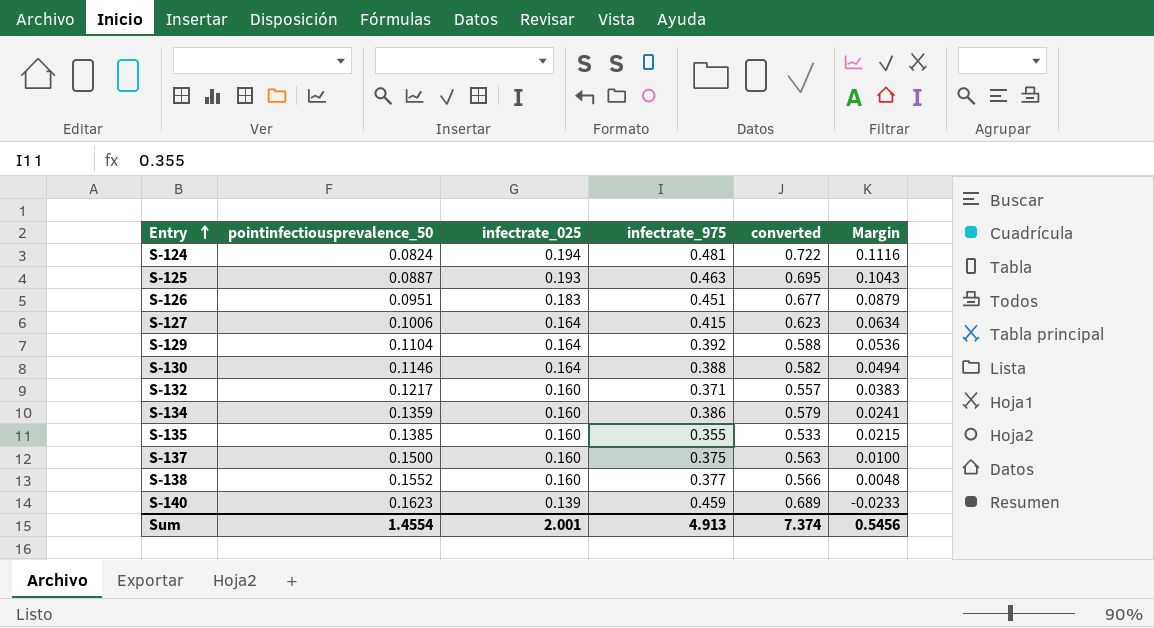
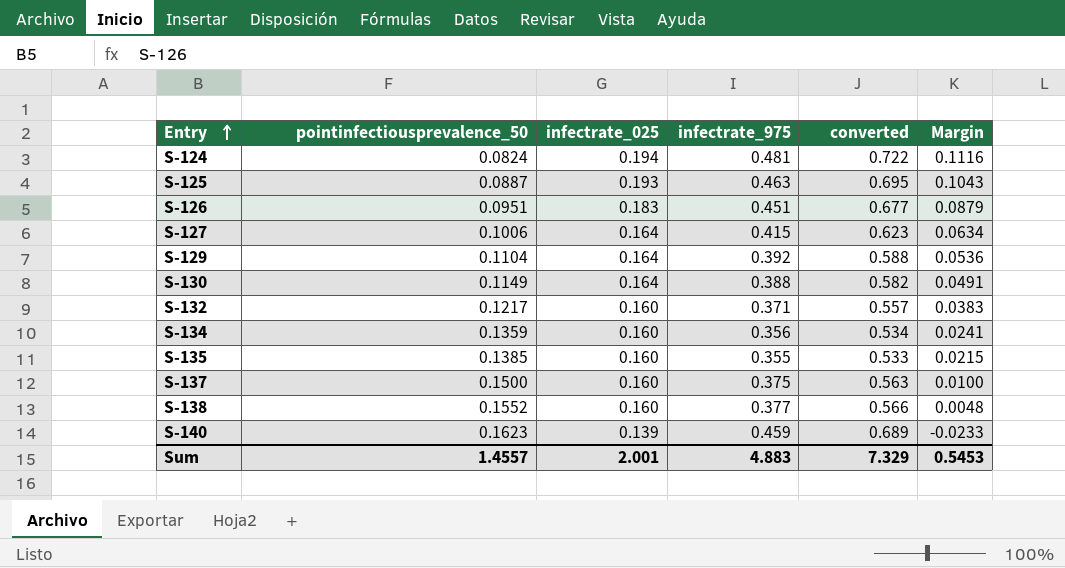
S-130 | pointinfectiousprevalence_50: 0.1146 -> 0.1149
S-130 | Margin: 0.0494 -> 0.0491
S-134 | infectrate_975: 0.386 -> 0.356
S-134 | converted: 0.579 -> 0.534
Sum | pointinfectiousprevalence_50: 1.4554 -> 1.4557
Sum | infectrate_975: 4.913 -> 4.883
Sum | converted: 7.374 -> 7.329
Sum | Margin: 0.5456 -> 0.5453

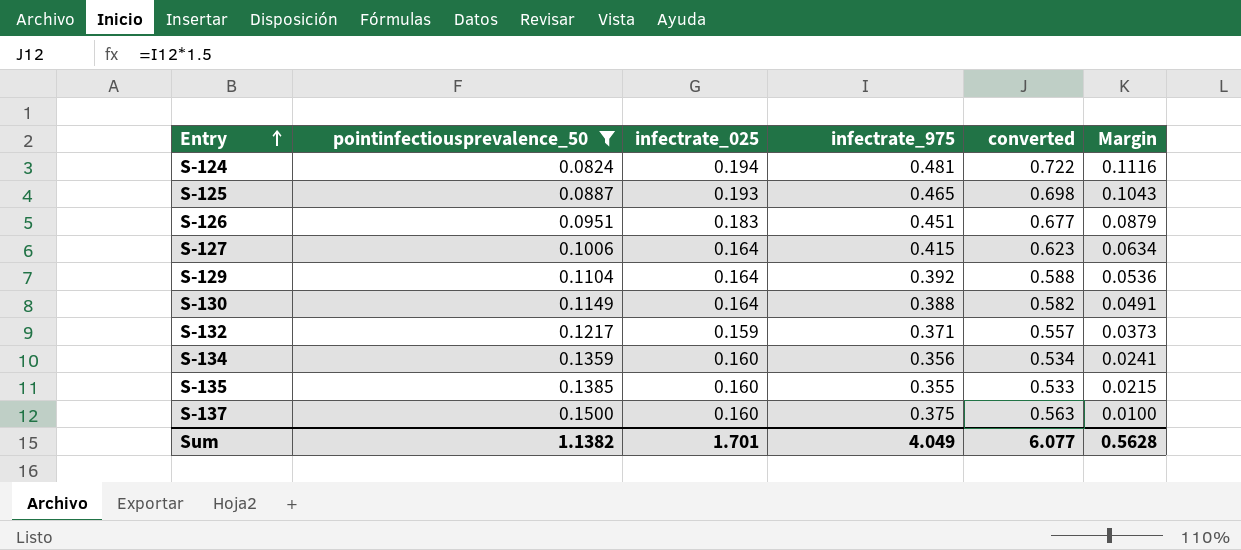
filter: none -> pointinfectiousprevalence_50 <= 0.1500
S-125 | infectrate_975: 0.463 -> 0.465
S-125 | converted: 0.695 -> 0.698
S-132 | infectrate_025: 0.160 -> 0.159
S-132 | Margin: 0.0383 -> 0.0373
Sum | pointinfectiousprevalence_50: 1.4557 -> 1.1382
Sum | infectrate_025: 2.001 -> 1.701
Sum | infectrate_975: 4.883 -> 4.049
Sum | converted: 7.329 -> 6.077
Sum | Margin: 0.5453 -> 0.5628

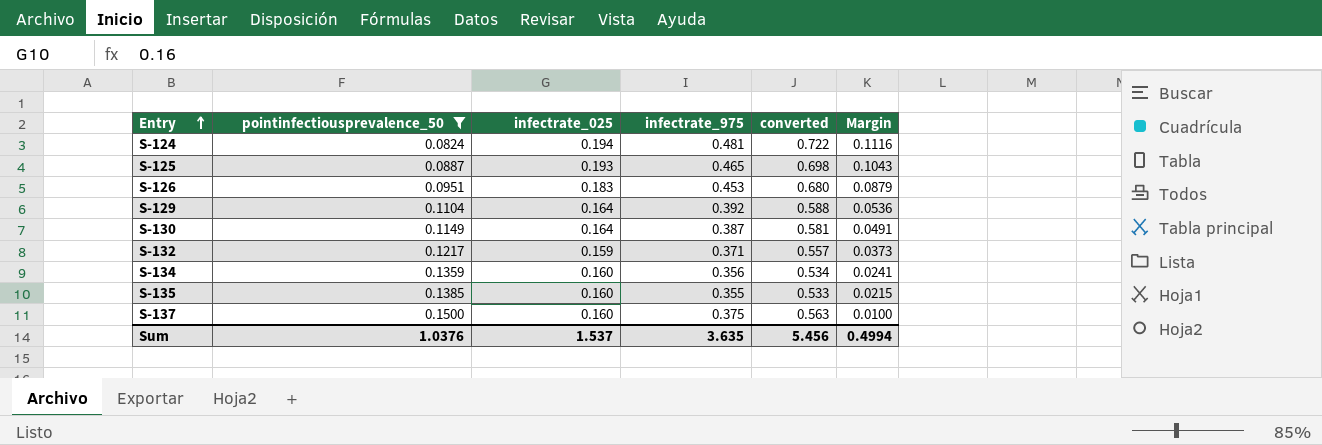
row S-127: 0.1006 | 0.164 | 0.415 | 0.623 | 0.0634 -> none
S-126 | infectrate_975: 0.451 -> 0.453
S-126 | converted: 0.677 -> 0.680
S-130 | infectrate_975: 0.388 -> 0.387
S-130 | converted: 0.582 -> 0.581
Sum | pointinfectiousprevalence_50: 1.1382 -> 1.0376
Sum | infectrate_025: 1.701 -> 1.537
Sum | infectrate_975: 4.049 -> 3.635
Sum | converted: 6.077 -> 5.456
Sum | Margin: 0.5628 -> 0.4994

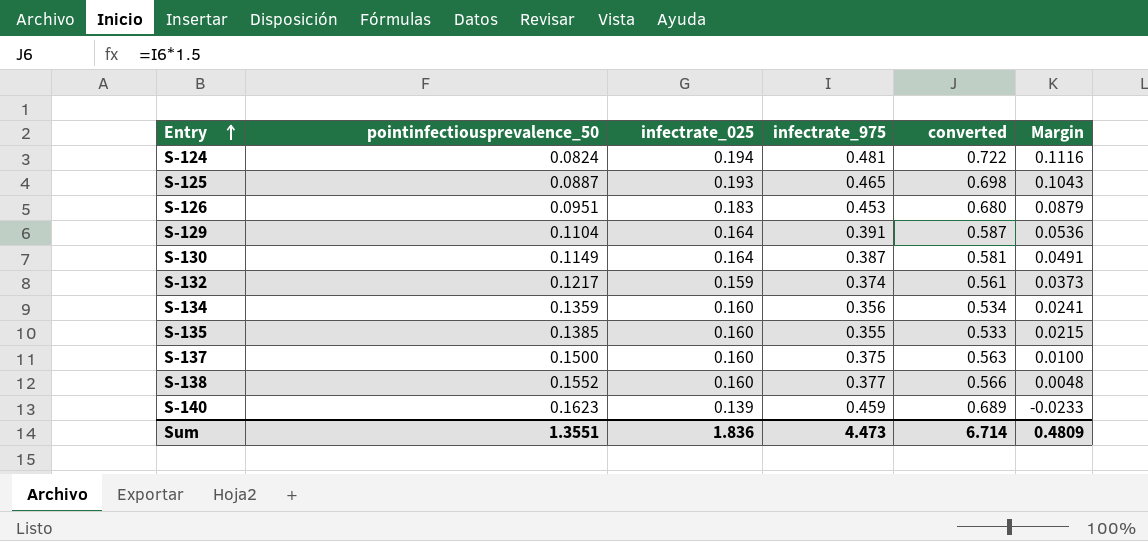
filter: pointinfectiousprevalence_50 <= 0.1500 -> none
S-129 | infectrate_975: 0.392 -> 0.391
S-129 | converted: 0.588 -> 0.587
S-132 | infectrate_975: 0.371 -> 0.374
S-132 | converted: 0.557 -> 0.561
Sum | pointinfectiousprevalence_50: 1.0376 -> 1.3551
Sum | infectrate_025: 1.537 -> 1.836
Sum | infectrate_975: 3.635 -> 4.473
Sum | converted: 5.456 -> 6.714
Sum | Margin: 0.4994 -> 0.4809

